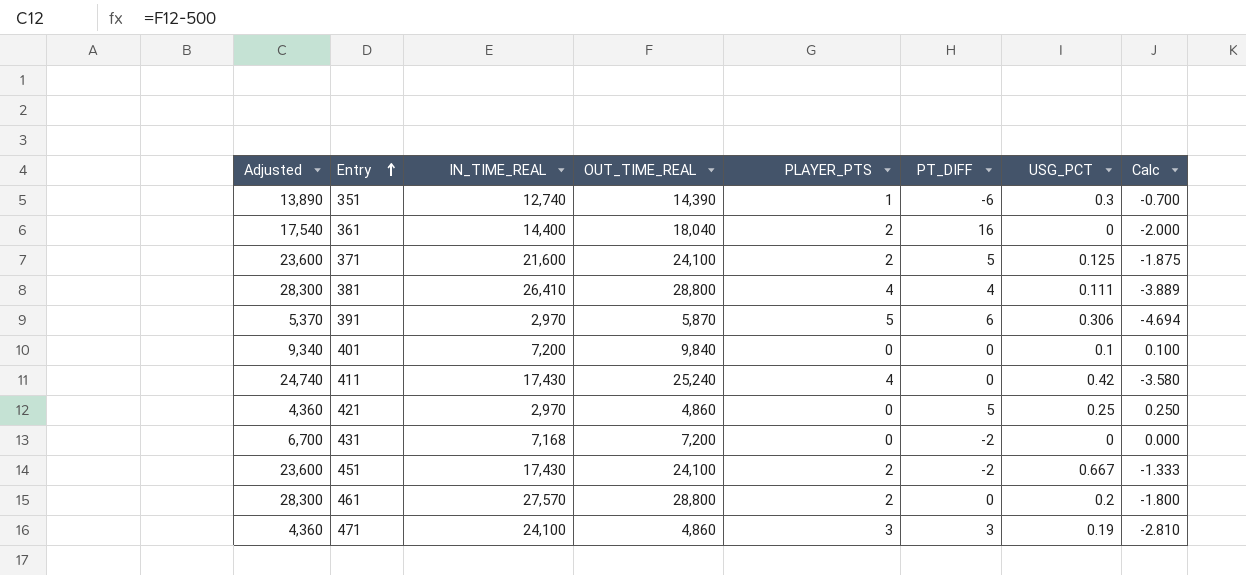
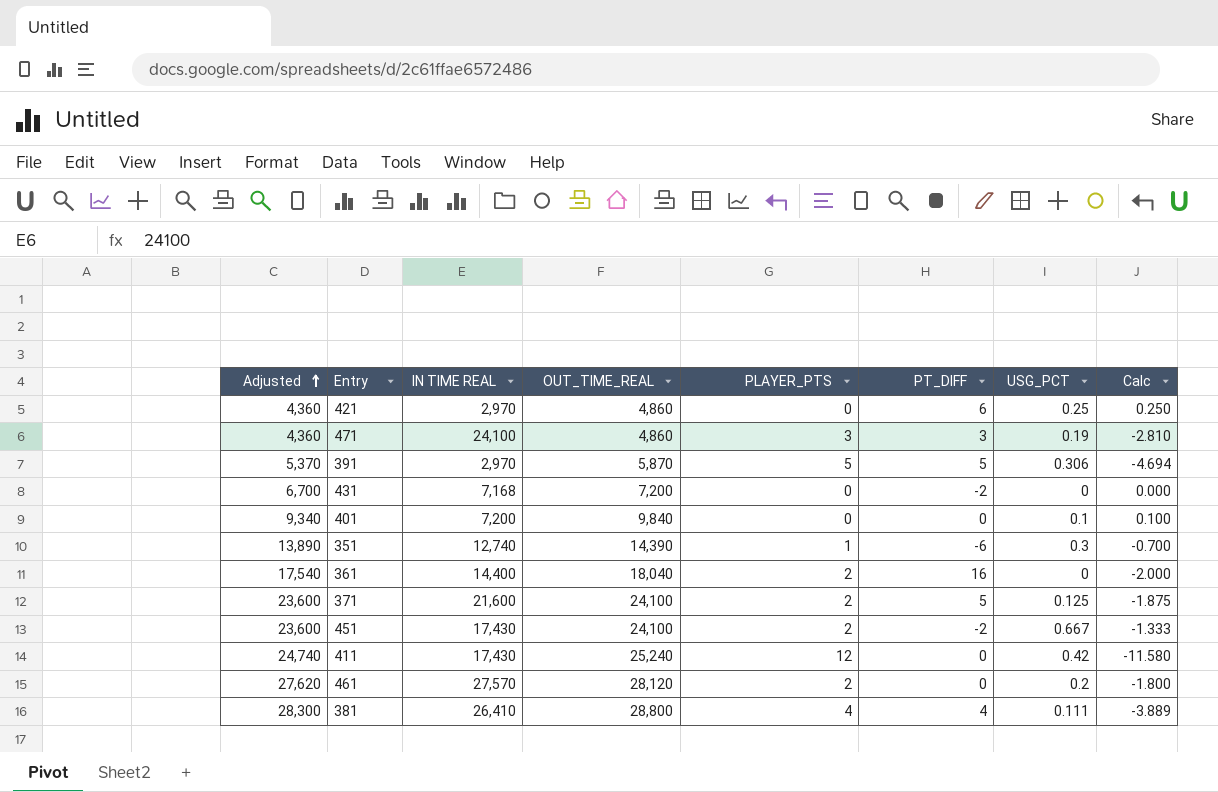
row order: Entry ascending -> Adjusted ascending
column name: IN_TIME_REAL -> IN TIME REAL
421 | PT_DIFF: 5 -> 6
391 | PT_DIFF: 6 -> 5
411 | PLAYER_PTS: 4 -> 12
411 | Calc: -3.580 -> -11.580
461 | Adjusted: 28,300 -> 27,620
461 | OUT_TIME_REAL: 28,800 -> 28,120

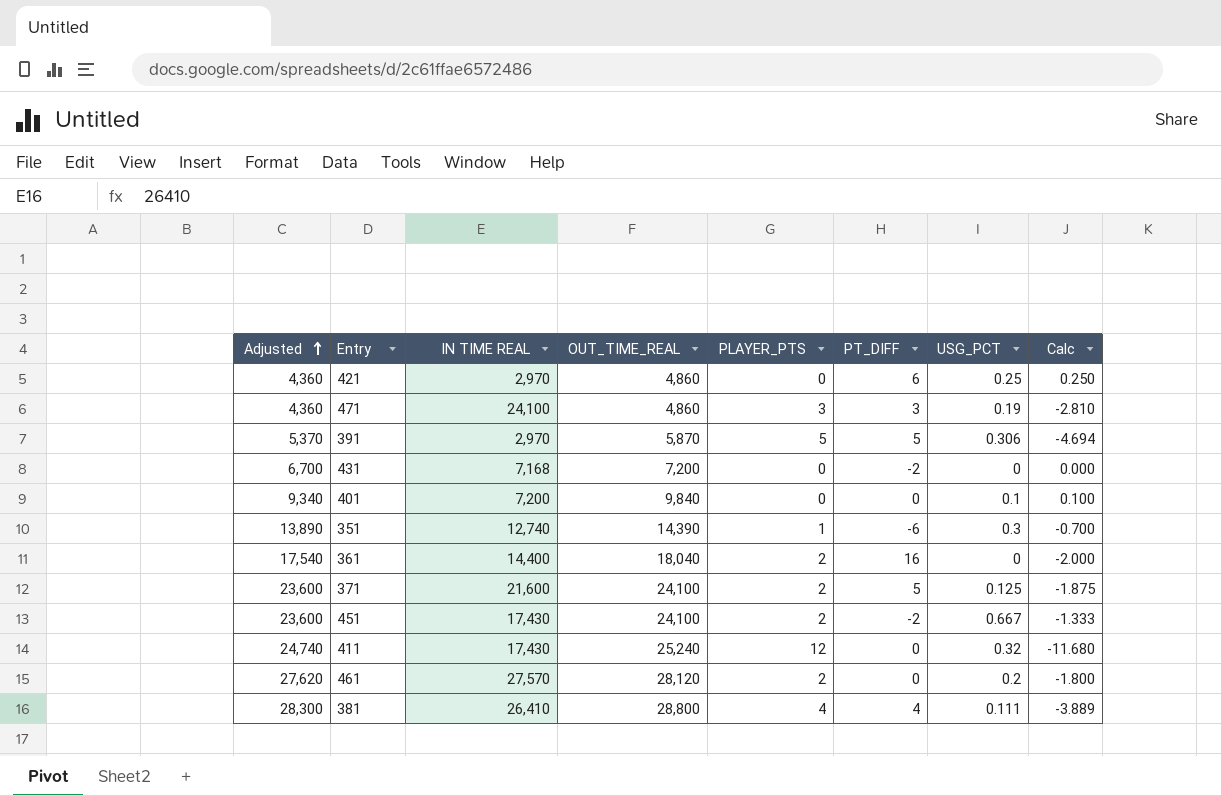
411 | USG_PCT: 0.42 -> 0.32
411 | Calc: -11.580 -> -11.680

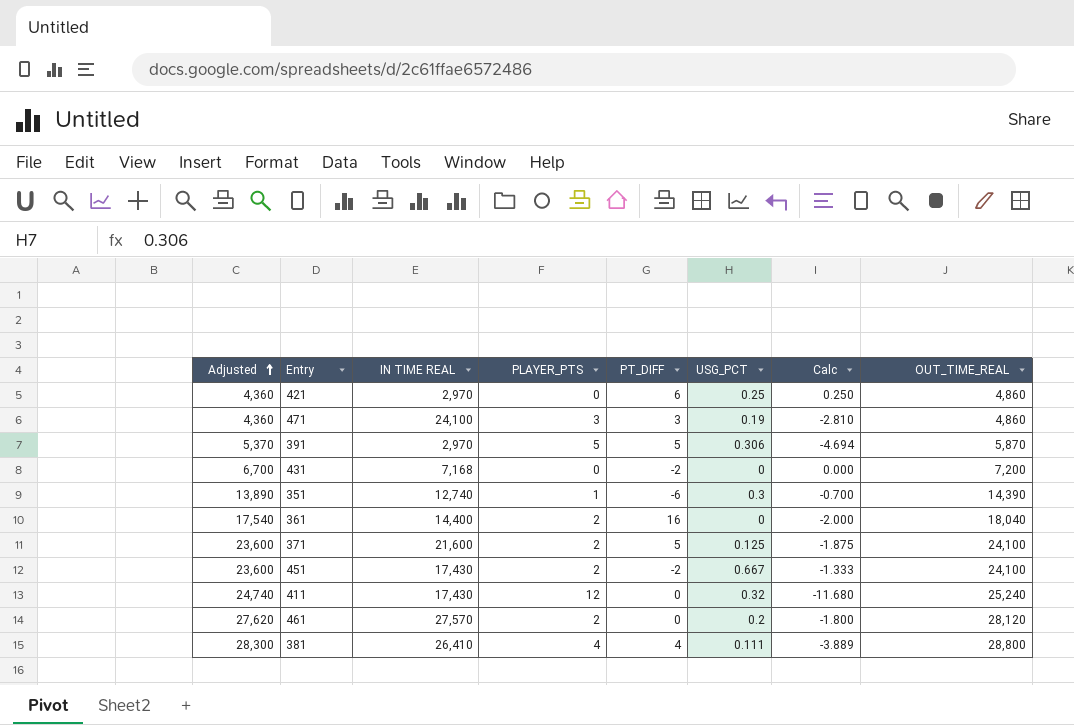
column OUT_TIME_REAL | position: 4 -> 8
row 401: 9,340 | 7,200 | 9,840 | 0 | 0 | 0.1 | 0.100 -> none

